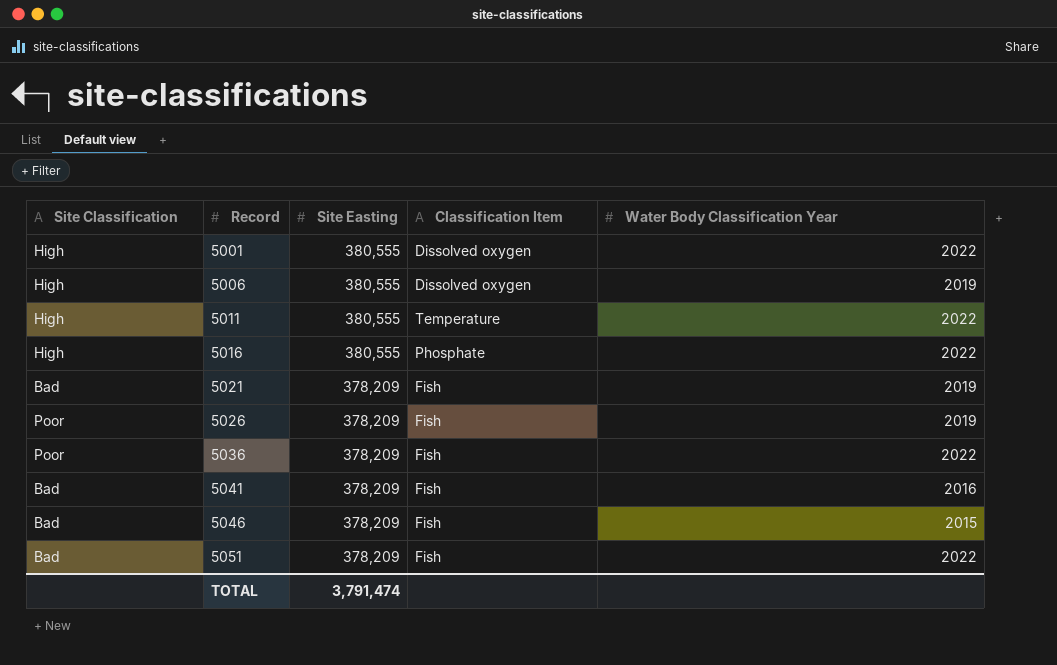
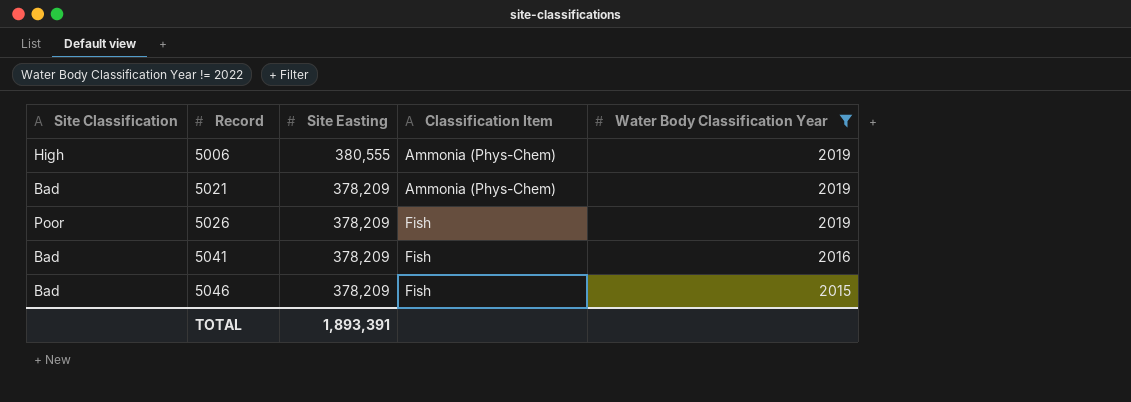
filter: none -> Water Body Classification Year != 2022
5006 | Classification Item: Dissolved oxygen -> Ammonia (Phys-Chem)
5021 | Classification Item: Fish -> Ammonia (Phys-Chem)
TOTAL | Site Easting: 3,791,474 -> 1,893,391

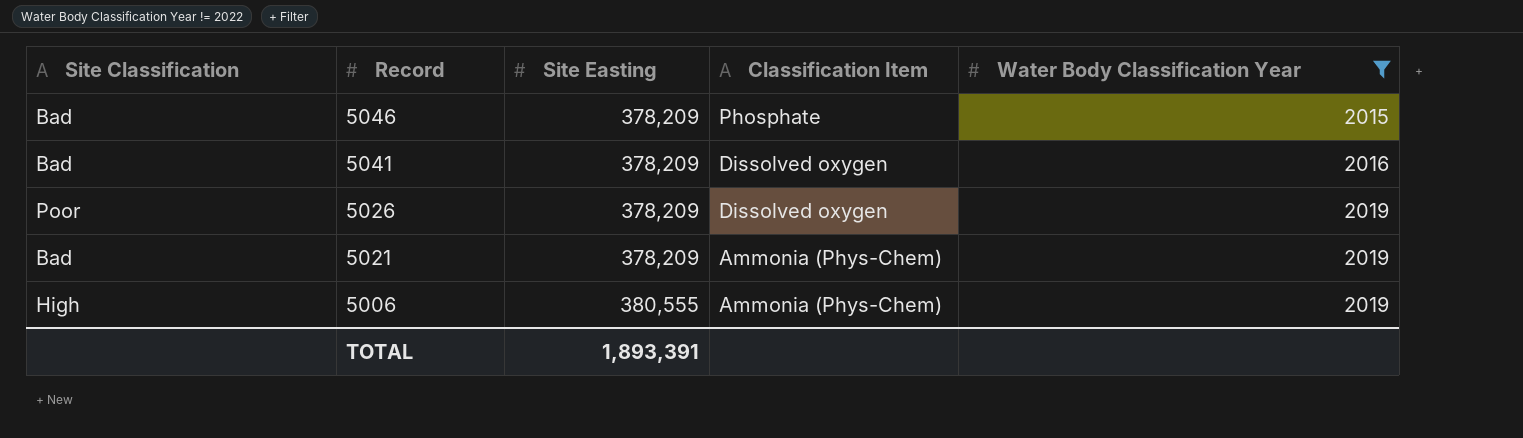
row order: Record ascending -> Record descending
5046 | Classification Item: Fish -> Phosphate
5041 | Classification Item: Fish -> Dissolved oxygen
5026 | Classification Item: Fish -> Dissolved oxygen

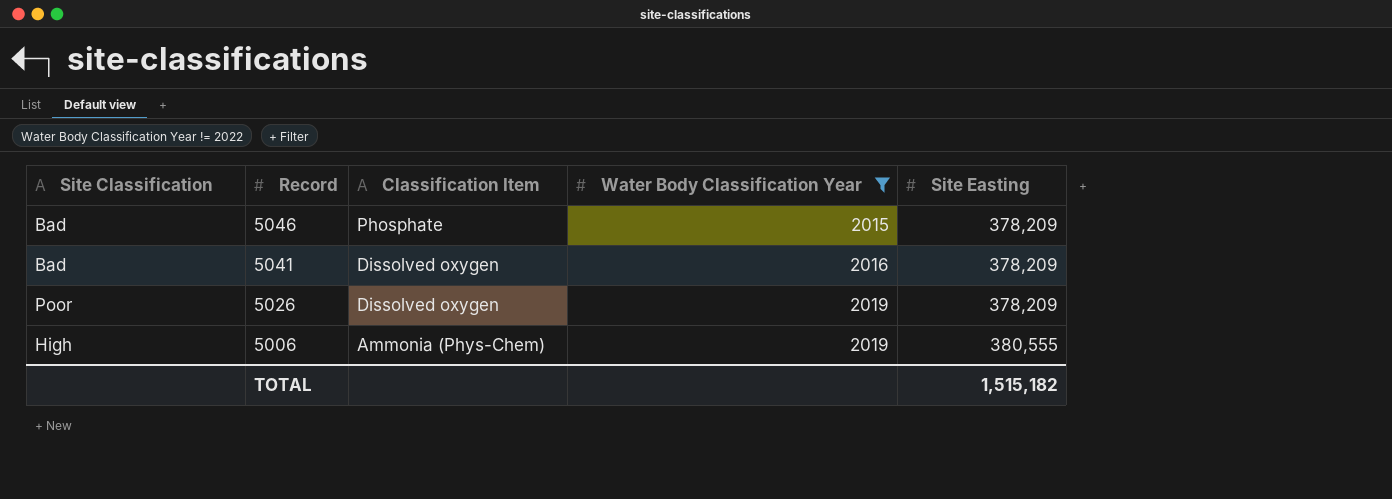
column Site Easting | position: 3 -> 5
row 5021: Bad | 378,209 | Ammonia (Phys-Chem) | 2019 -> none
TOTAL | Site Easting: 1,893,391 -> 1,515,182

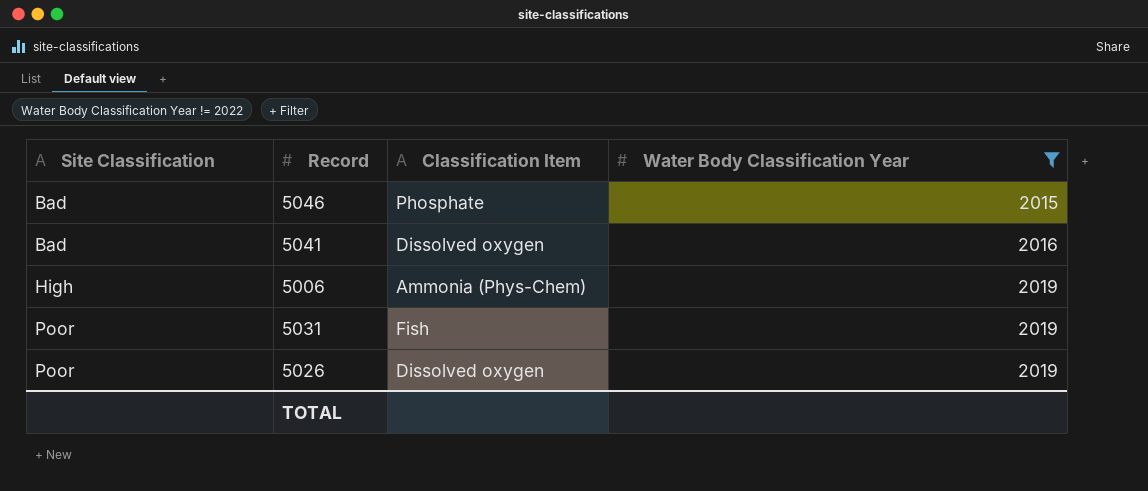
row order: Record descending -> Site Classification ascending
column Site Easting | position: 5 -> none
row 5031: none -> Poor | Fish | 2019

